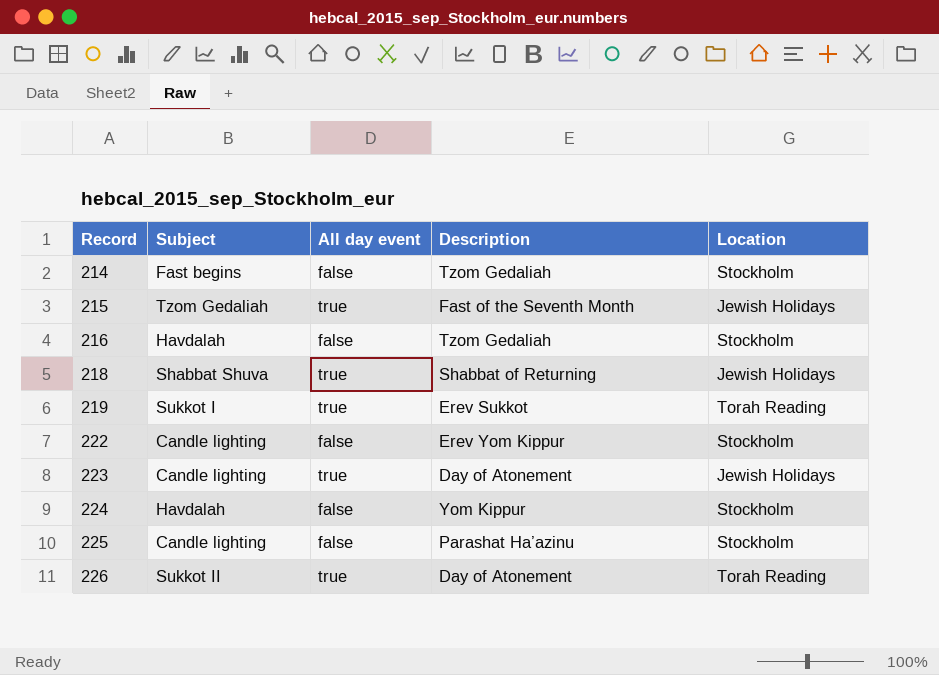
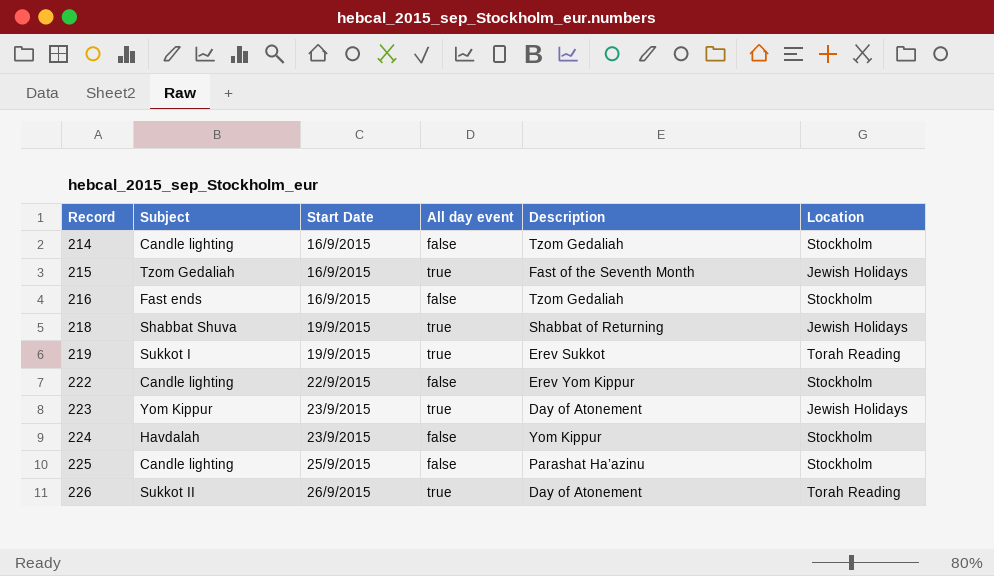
column Start Date | position: none -> 3
214 | Subject: Fast begins -> Candle lighting
216 | Subject: Havdalah -> Fast ends
223 | Subject: Candle lighting -> Yom Kippur

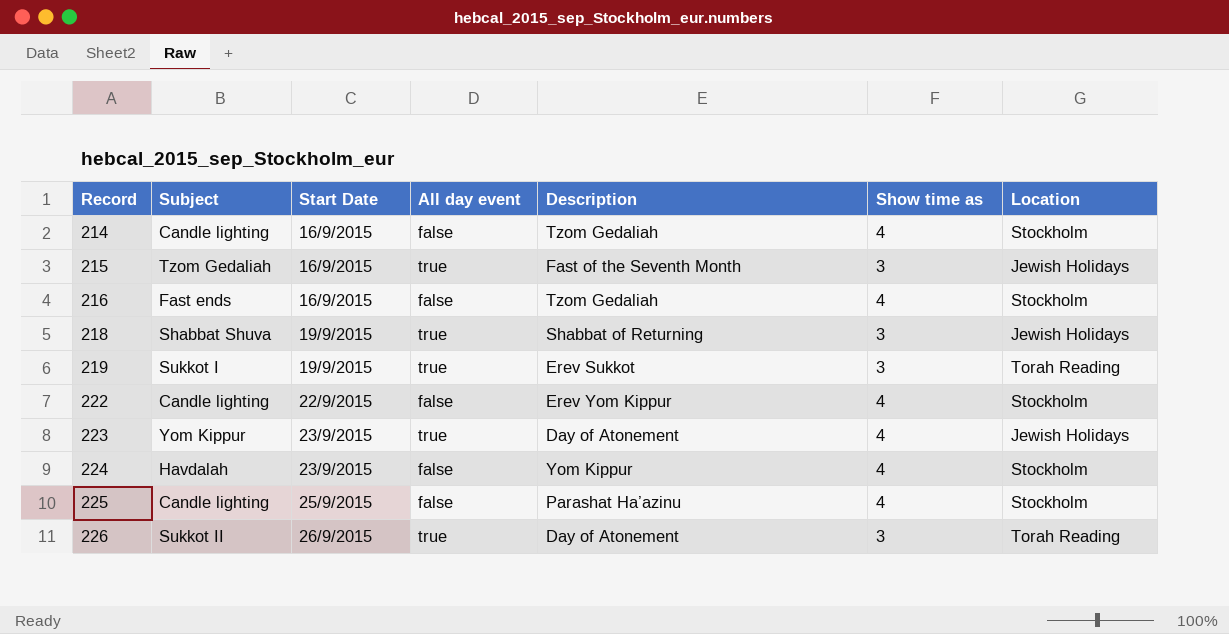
column Show time as | position: none -> 6

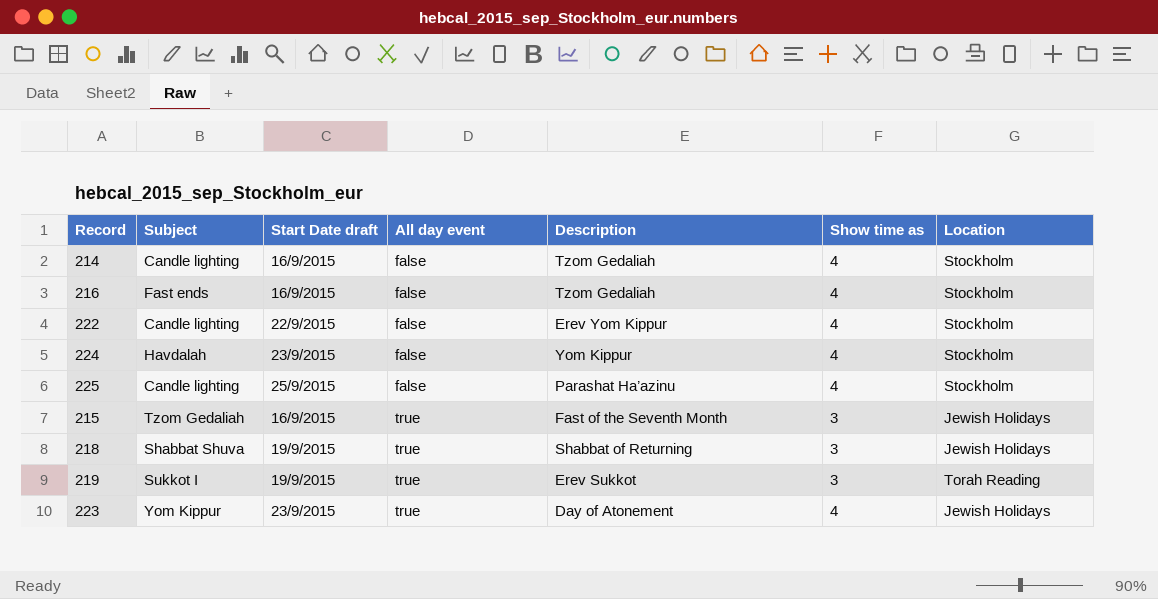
row order: Record ascending -> All day event ascending
column name: Start Date -> Start Date draft
row 226: Sukkot II | 26/9/2015 | true | Day of Atonement | 3 | Torah Reading -> none

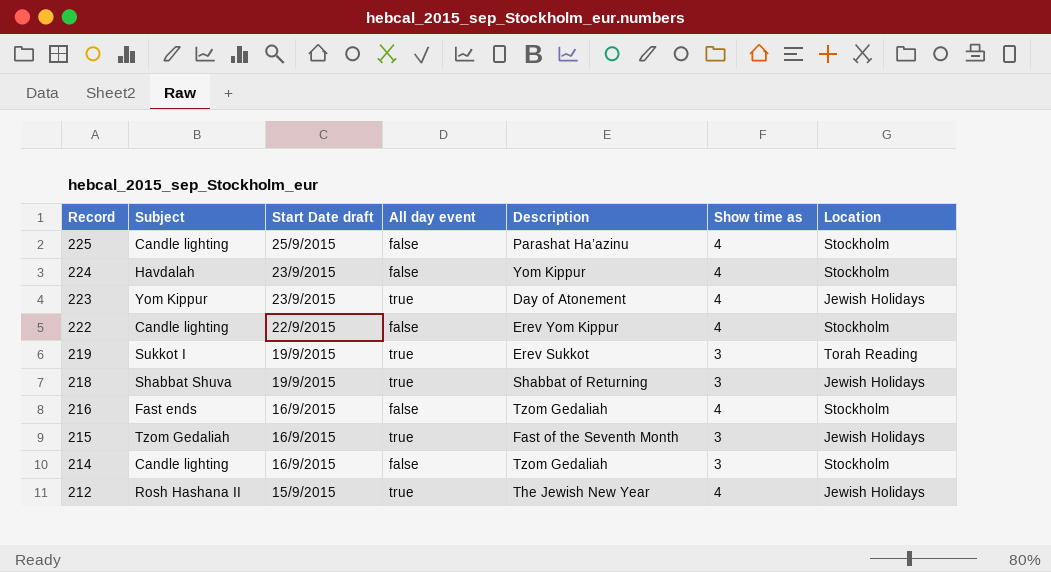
row order: All day event ascending -> Record descending
214 | Show time as: 4 -> 3
row 212: none -> Rosh Hashana II | 15/9/2015 | true | The Jewish New Year | 4 | Jewish Holidays

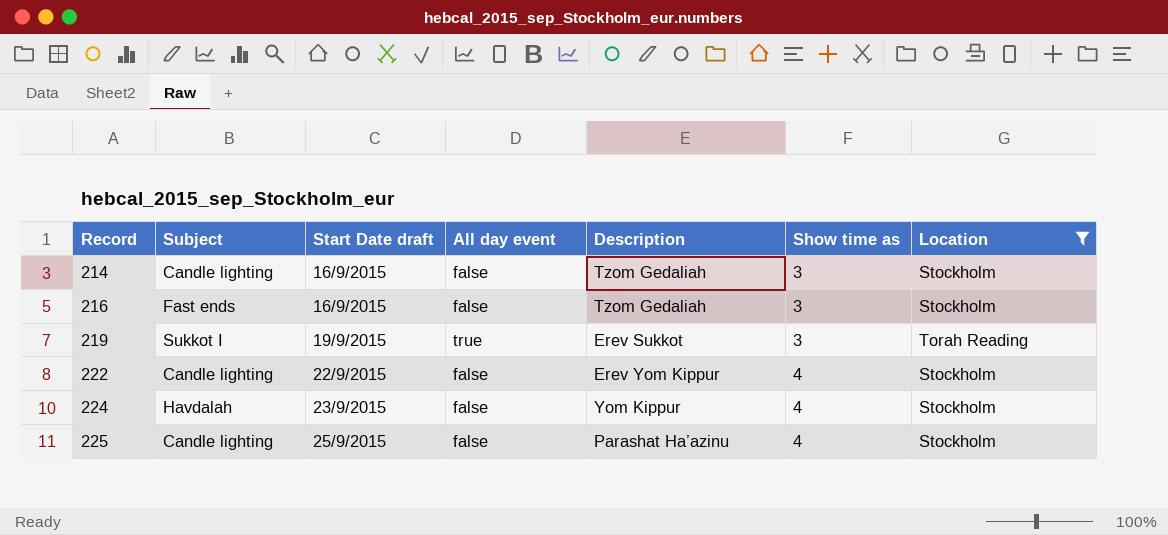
filter: none -> Location != Jewish Holidays
row order: Record descending -> Record ascending
216 | Show time as: 4 -> 3

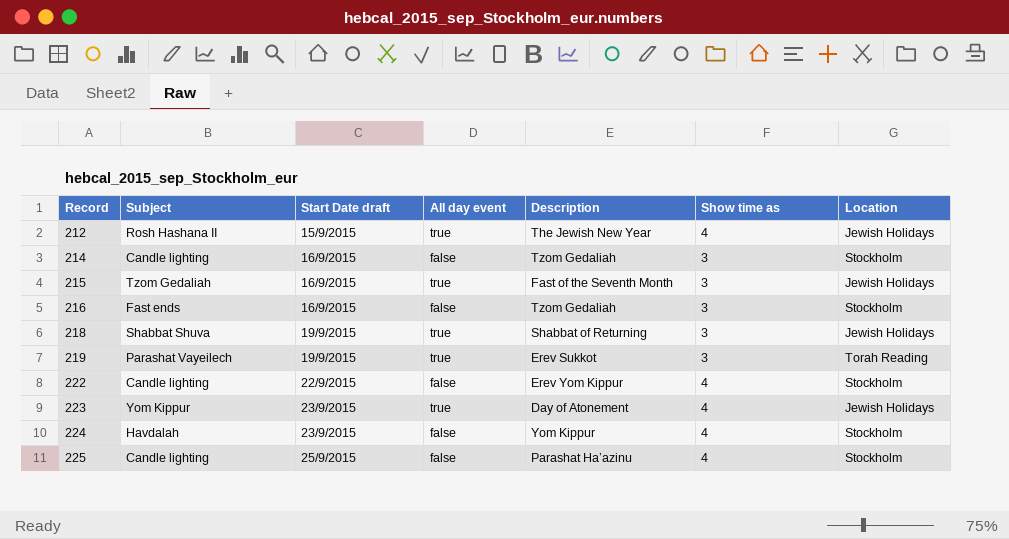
filter: Location != Jewish Holidays -> none
219 | Subject: Sukkot I -> Parashat Vayeilech

